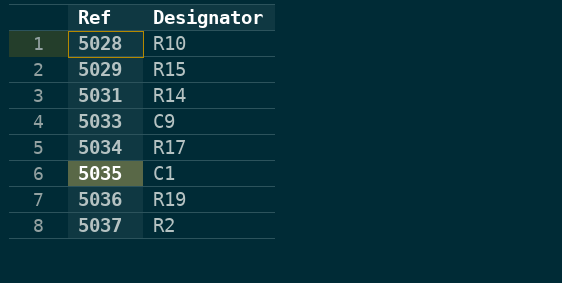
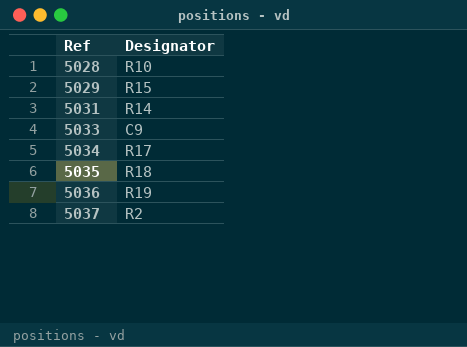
5035 | Designator: C1 -> R18

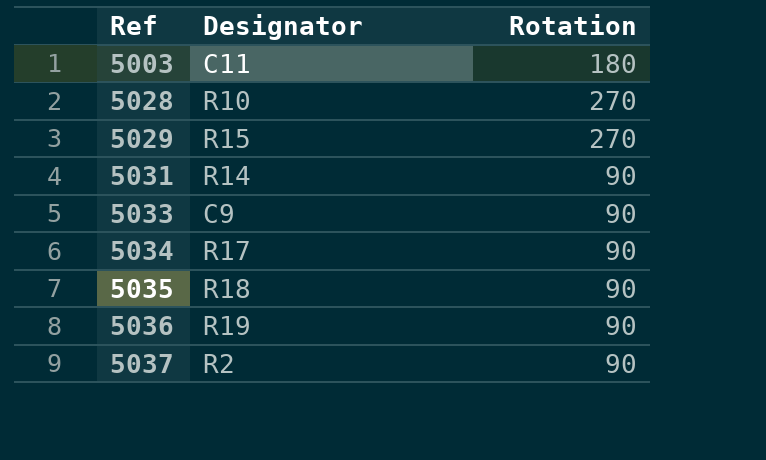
column Rotation | position: none -> 3
row 5003: none -> C11 | 180

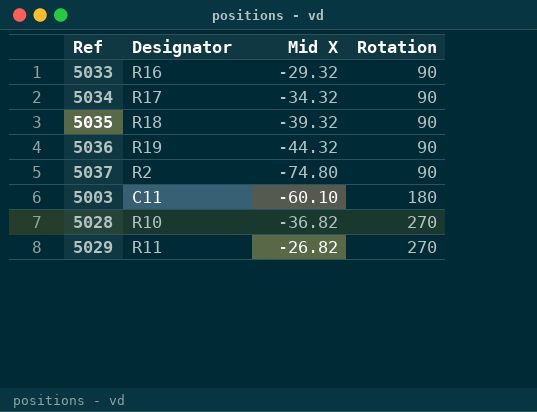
row order: Ref ascending -> Rotation ascending
column Mid X | position: none -> 3
row 5031: R14 | 90 -> none
5033 | Designator: C9 -> R16
5029 | Designator: R15 -> R11

